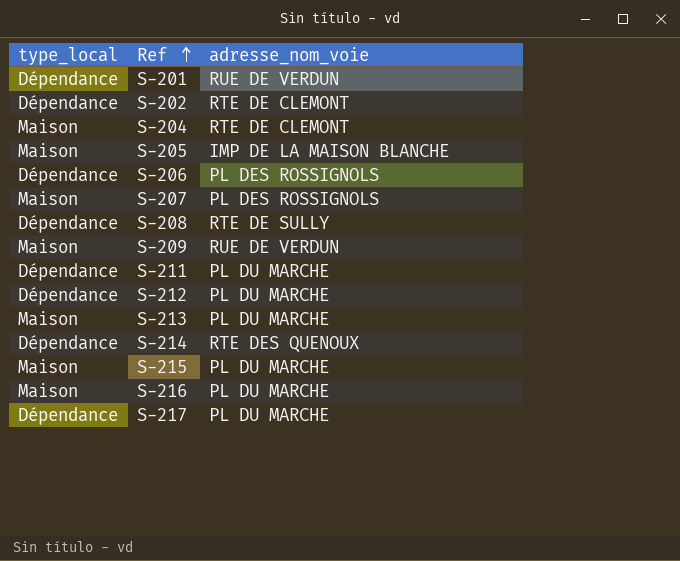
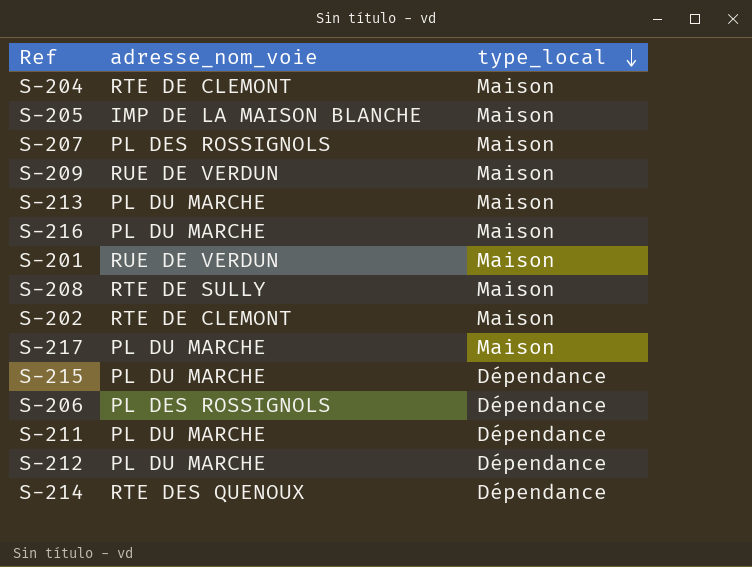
row order: Ref ascending -> type_local descending
column type_local | position: 1 -> 3
S-201 | type_local: Dépendance -> Maison
S-208 | type_local: Dépendance -> Maison
S-202 | type_local: Dépendance -> Maison
S-217 | type_local: Dépendance -> Maison
S-215 | type_local: Maison -> Dépendance

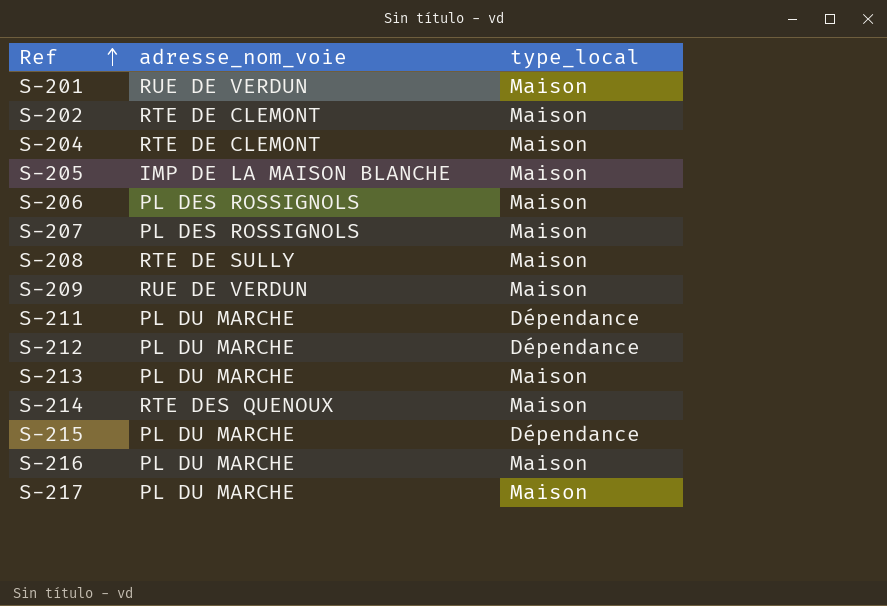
row order: type_local descending -> Ref ascending
S-206 | type_local: Dépendance -> Maison
S-214 | type_local: Dépendance -> Maison

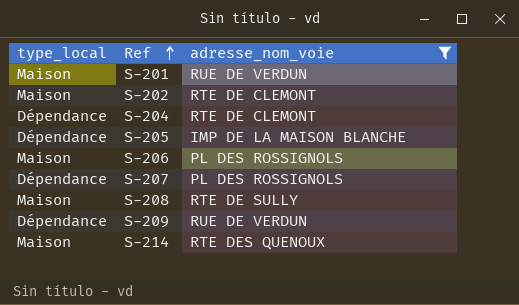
filter: none -> adresse_nom_voie != PL DU MARCHE
column type_local | position: 3 -> 1
S-204 | type_local: Maison -> Dépendance
S-205 | type_local: Maison -> Dépendance
S-207 | type_local: Maison -> Dépendance
S-209 | type_local: Maison -> Dépendance

